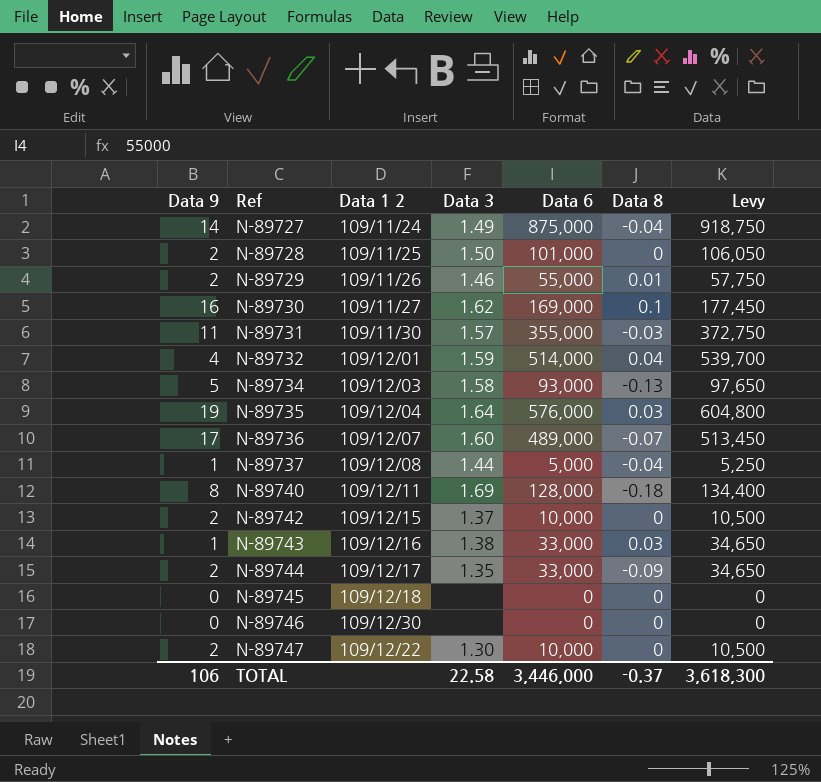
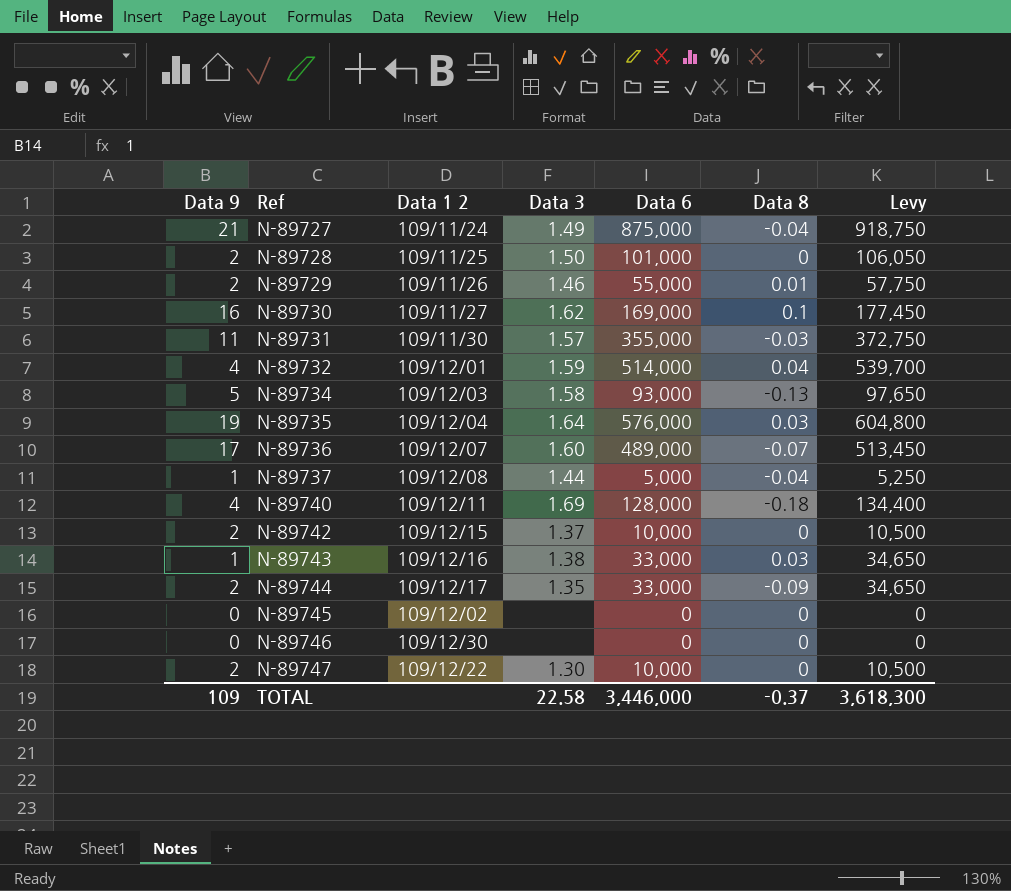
N-89727 | Data 9: 14 -> 21
N-89740 | Data 9: 8 -> 4
N-89745 | Data 1 2: 109/12/18 -> 109/12/02
TOTAL | Data 9: 106 -> 109

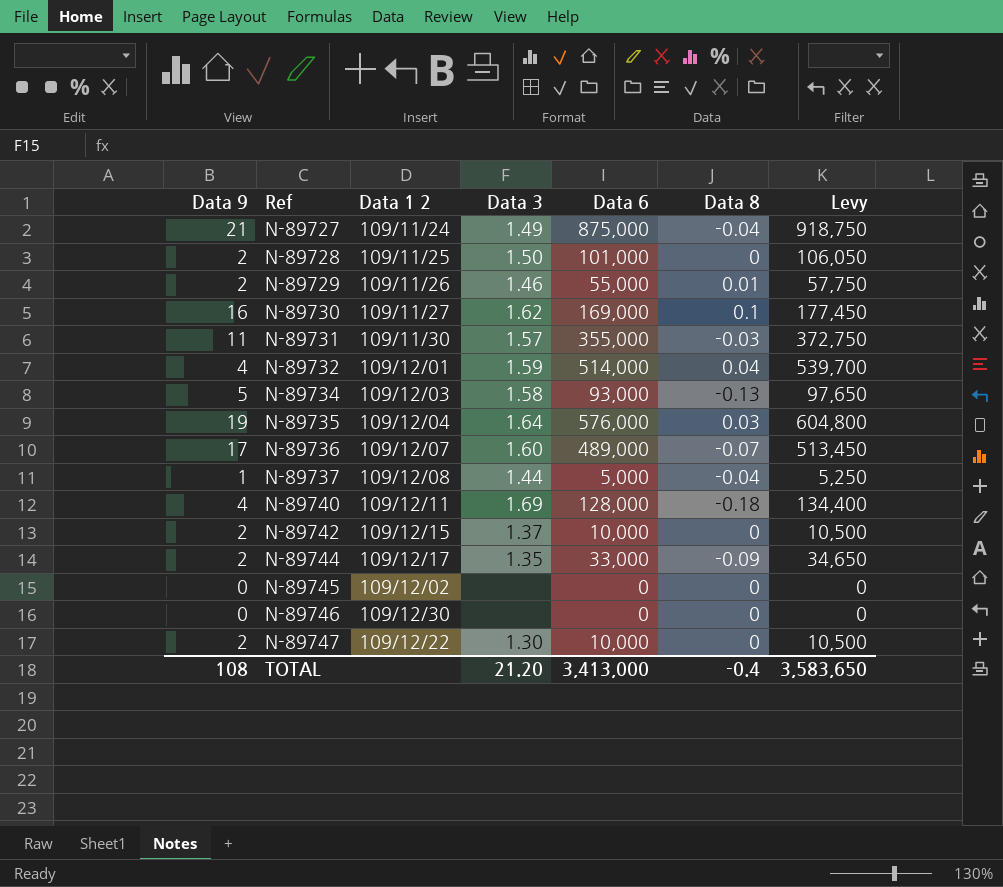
row N-89743: 1 | 109/12/16 | 1.38 | 33,000 | 0.03 | 34,650 -> none
TOTAL | Data 9: 109 -> 108
TOTAL | Data 3: 22.58 -> 21.20
TOTAL | Data 6: 3,446,000 -> 3,413,000
TOTAL | Data 8: -0.37 -> -0.4
TOTAL | Levy: 3,618,300 -> 3,583,650

